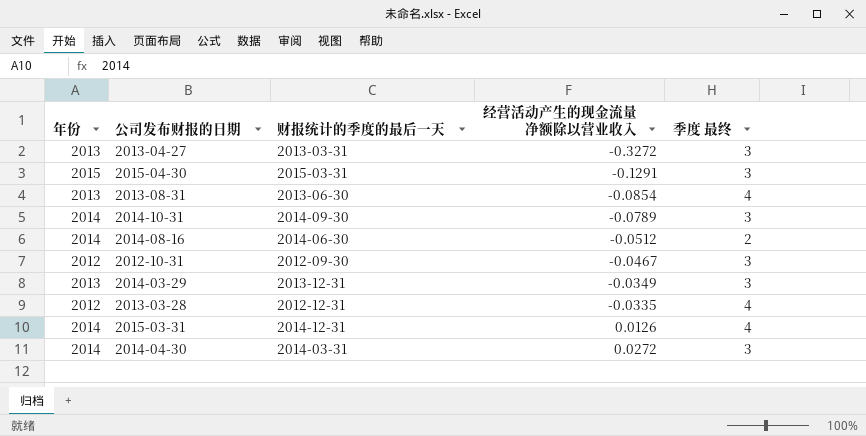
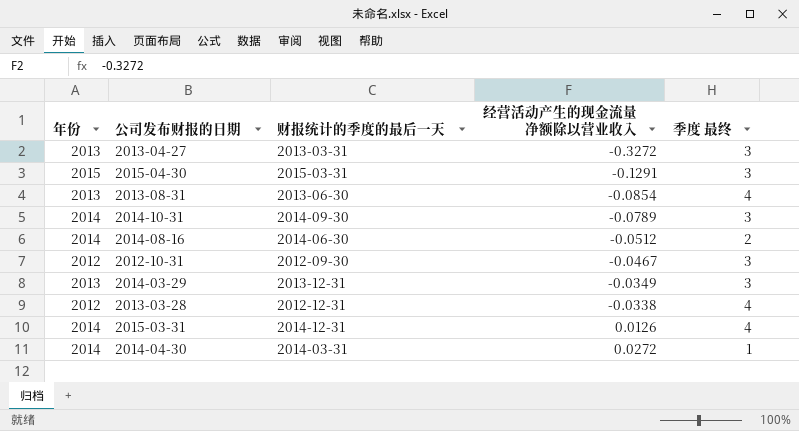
2013-03-28 | 经营活动产生的现金流量净额除以营业收入: -0.0335 -> -0.0338
2014-04-30 | 季度 最终: 3 -> 1

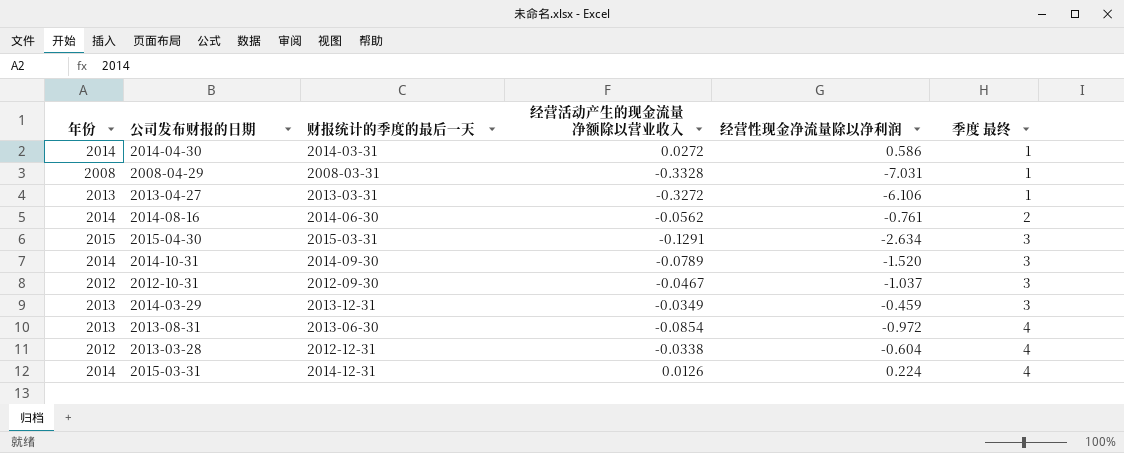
row order: 经营活动产生的现金流量净额除以营业收入 ascending -> 季度 最终 ascending
column 经营性现金净流量除以净利润 | position: none -> 5
row 2008-04-29: none -> 2008 | 2008-03-31 | -0.3328 | -7.031 | 1
2013-04-27 | 季度 最终: 3 -> 1
2014-08-16 | 经营活动产生的现金流量净额除以营业收入: -0.0512 -> -0.0562

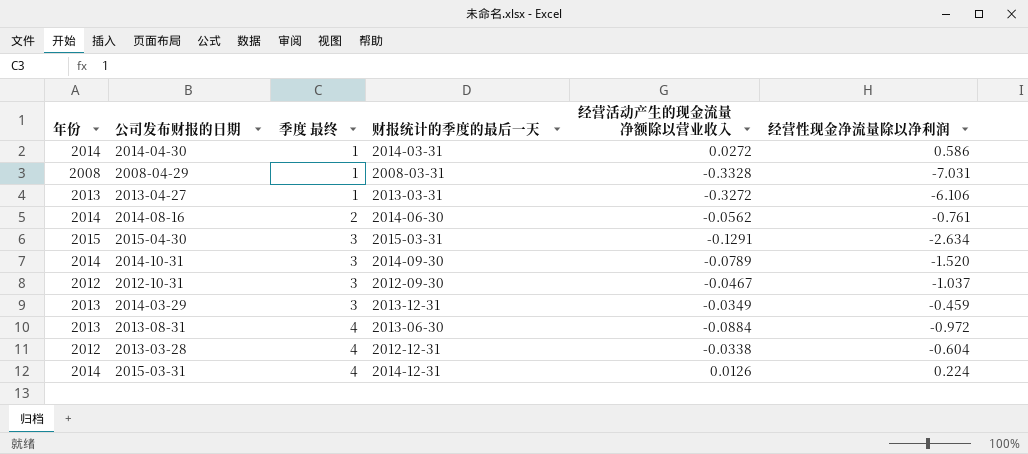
column 季度 最终 | position: 6 -> 3
2013-08-31 | 经营活动产生的现金流量净额除以营业收入: -0.0854 -> -0.0884

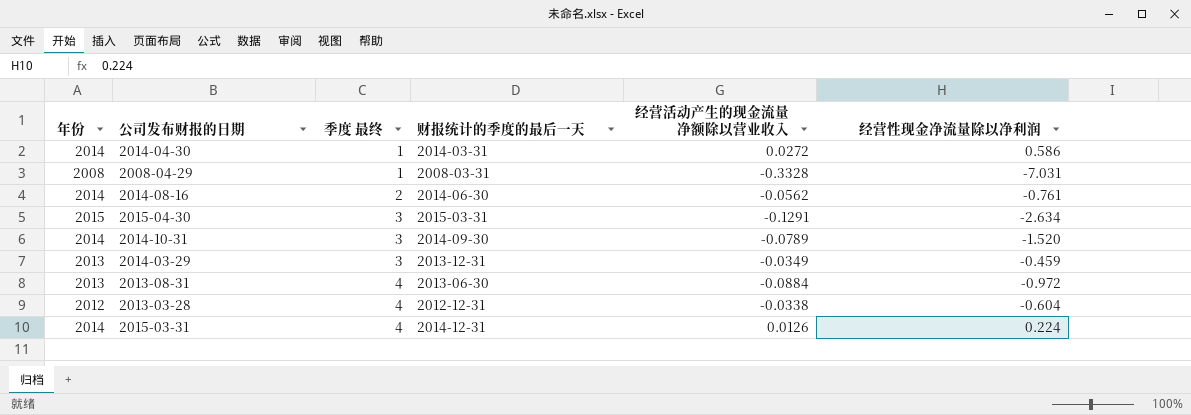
row 2013-04-27: 2013 | 1 | 2013-03-31 | -0.3272 | -6.106 -> none
row 2012-10-31: 2012 | 3 | 2012-09-30 | -0.0467 | -1.037 -> none

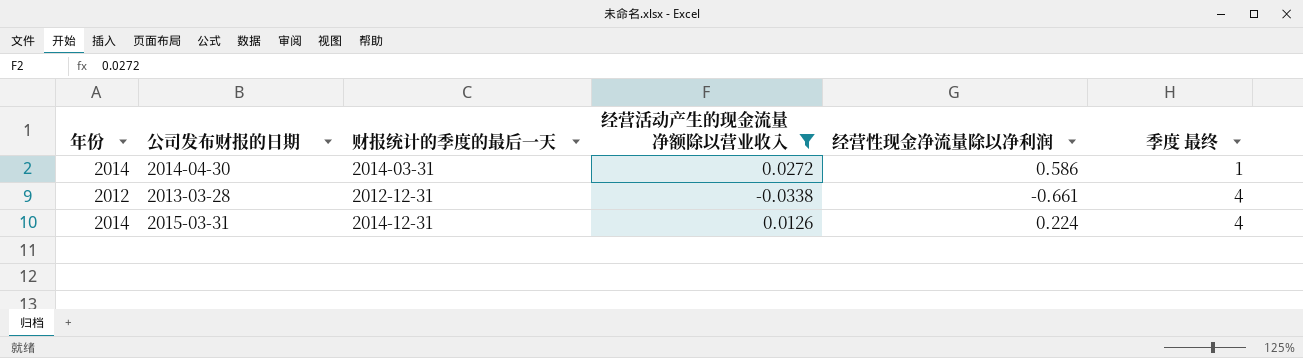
filter: none -> 经营活动产生的现金流量净额除以营业收入 >= -0.0338
column 季度 最终 | position: 3 -> 6
2013-03-28 | 经营性现金净流量除以净利润: -0.604 -> -0.661

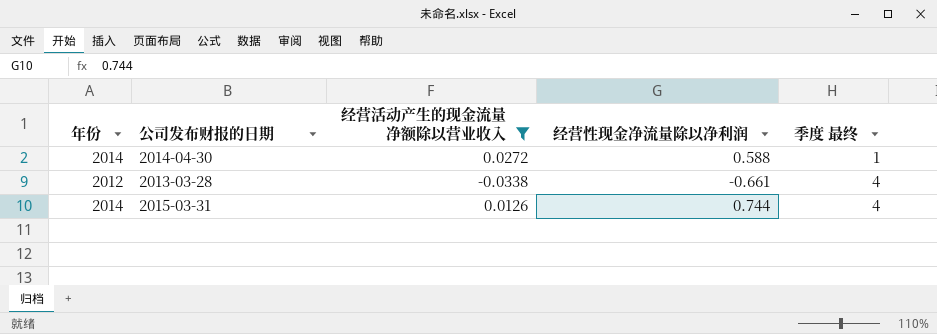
column 财报统计的季度的最后一天 | position: 3 -> none
2014-04-30 | 经营性现金净流量除以净利润: 0.586 -> 0.588
2015-03-31 | 经营性现金净流量除以净利润: 0.224 -> 0.744

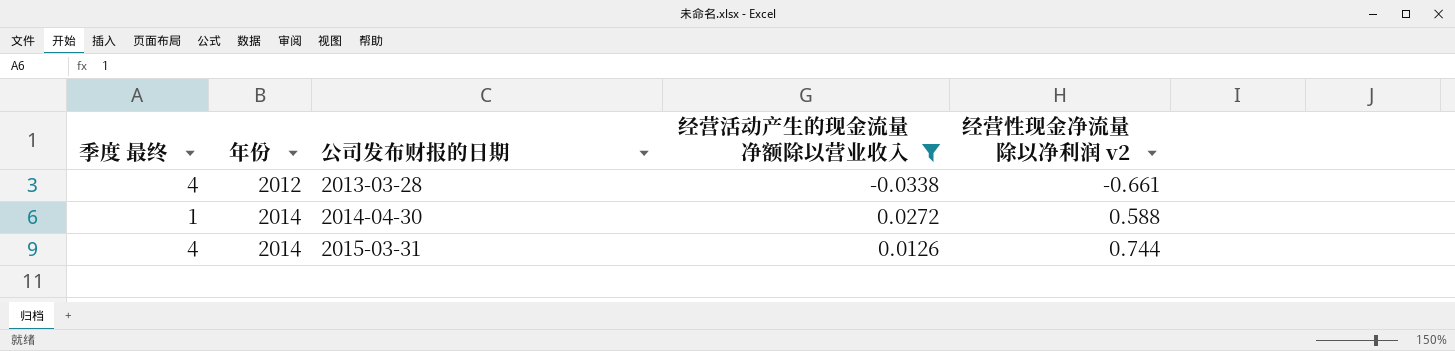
row order: 季度 最终 ascending -> 年份 ascending
column 季度 最终 | position: 5 -> 1
column name: 经营性现金净流量除以净利润 -> 经营性现金净流量除以净利润 v2

